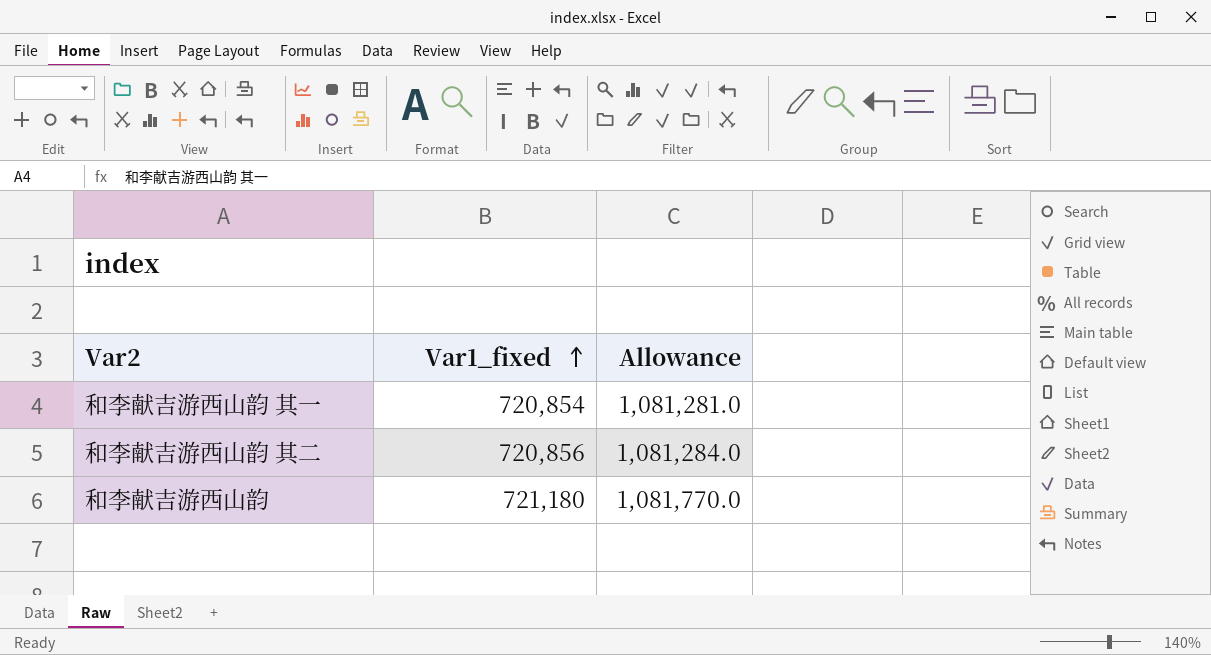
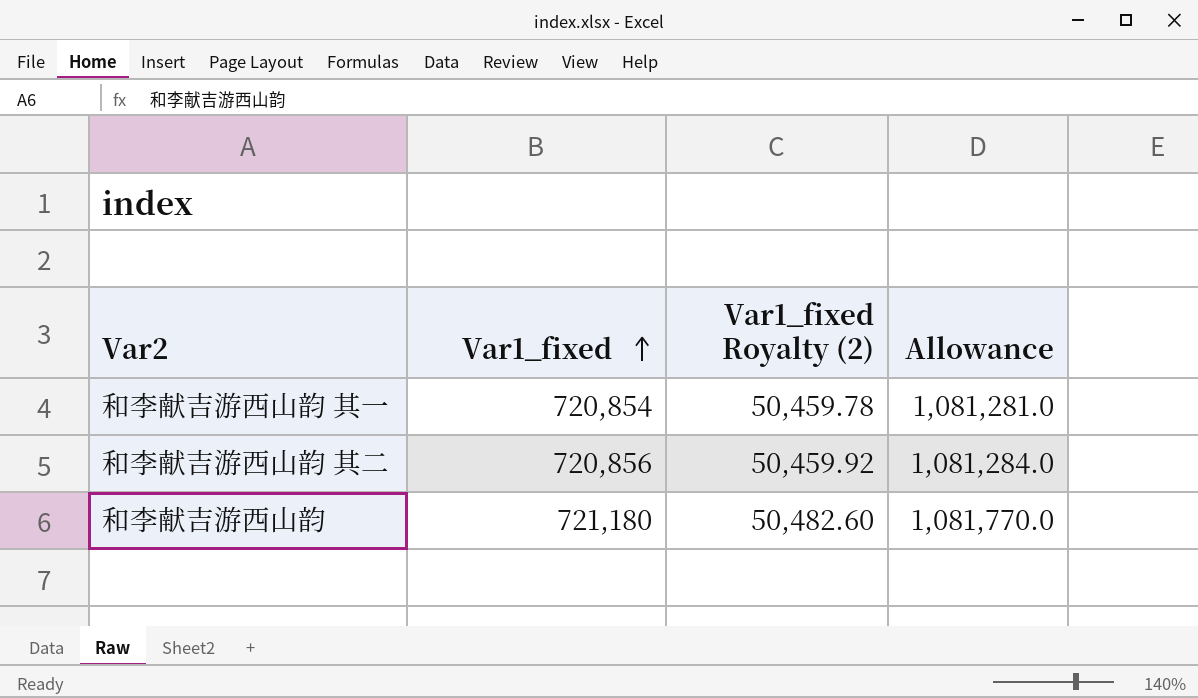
column Var1_fixed Royalty (2) | formula: none -> [Var1_fixed] * 0.07

